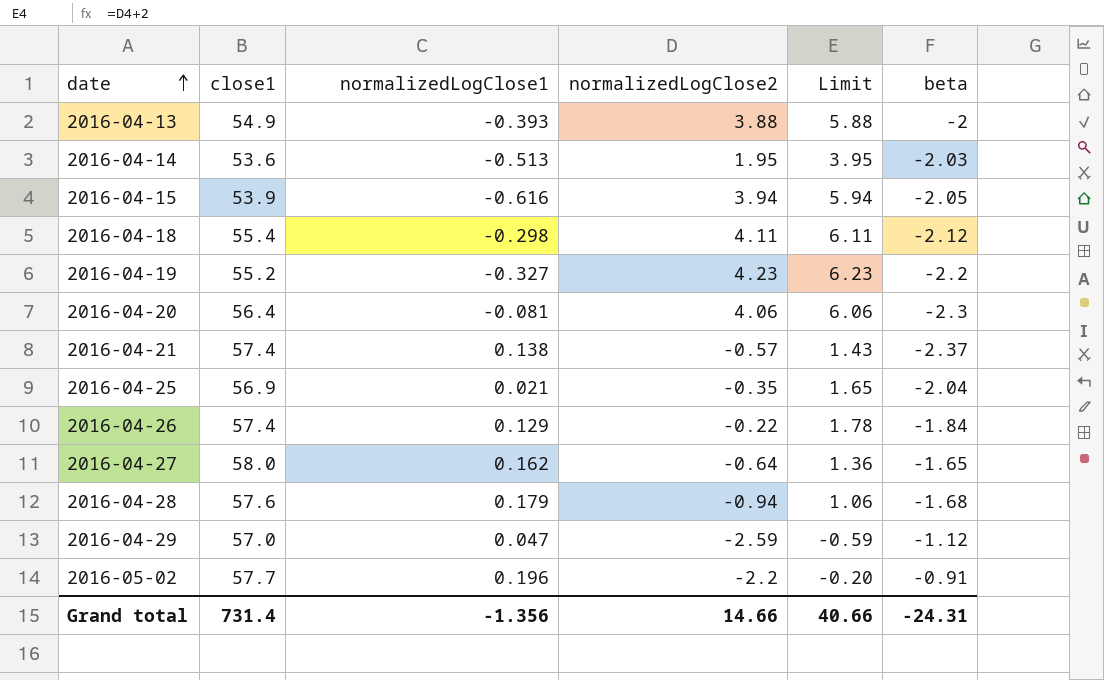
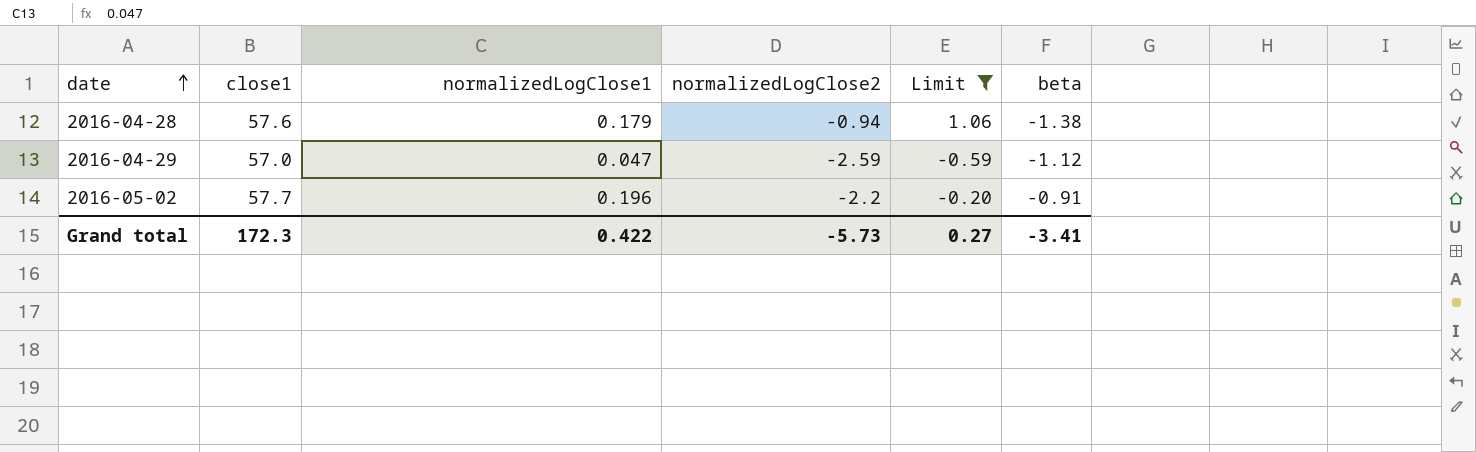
filter: none -> Limit <= 1.06
2016-04-28 | beta: -1.68 -> -1.38
Grand total | close1: 731.4 -> 172.3
Grand total | normalizedLogClose1: -1.356 -> 0.422
Grand total | normalizedLogClose2: 14.66 -> -5.73
Grand total | Limit: 40.66 -> 0.27
Grand total | beta: -24.31 -> -3.41

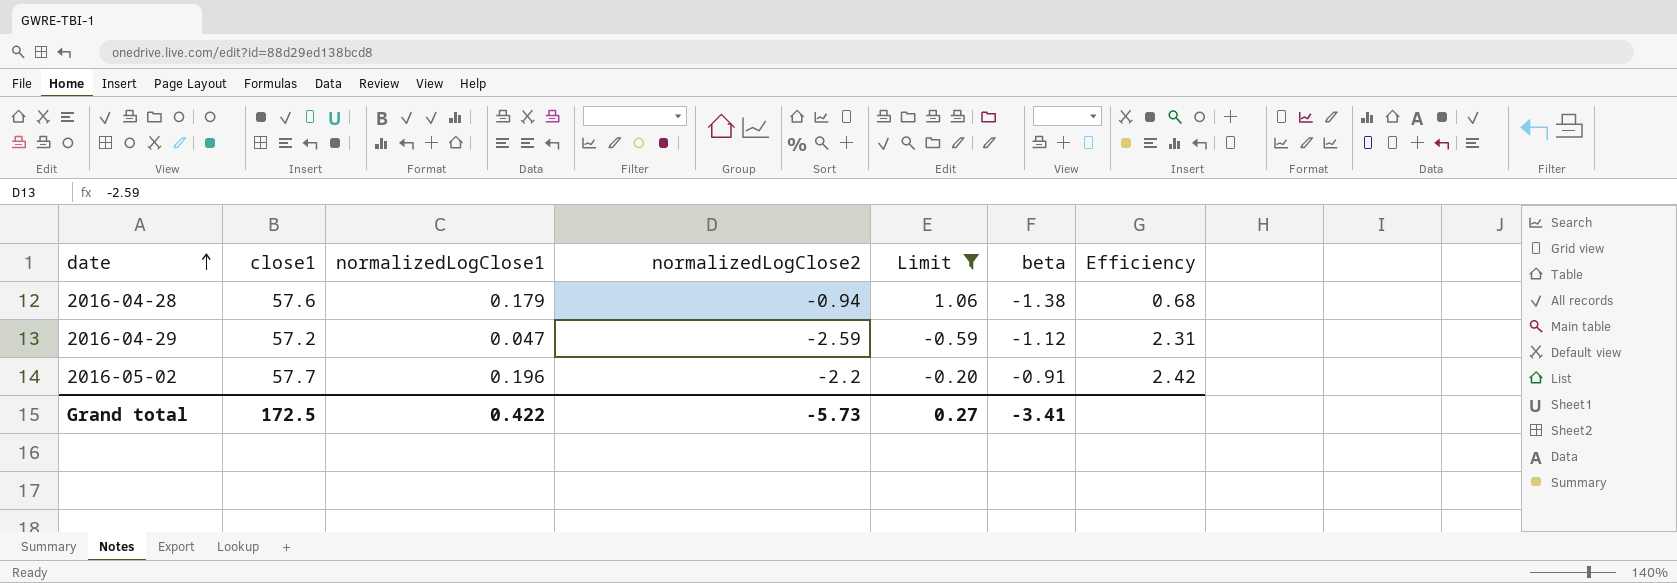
column Efficiency | formula: none -> [normalizedLogClose2] / [beta]
2016-04-29 | close1: 57.0 -> 57.2
Grand total | close1: 172.3 -> 172.5

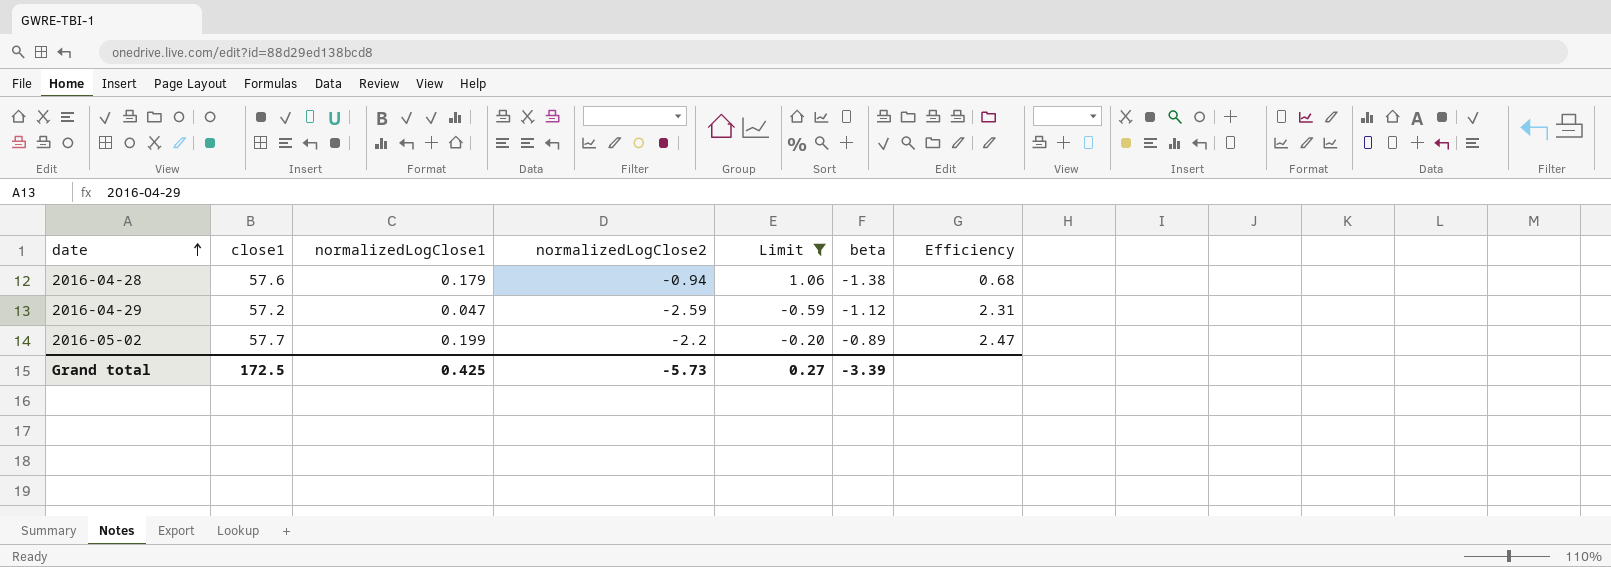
2016-05-02 | normalizedLogClose1: 0.196 -> 0.199
2016-05-02 | beta: -0.91 -> -0.89
2016-05-02 | Efficiency: 2.42 -> 2.47
Grand total | normalizedLogClose1: 0.422 -> 0.425
Grand total | beta: -3.41 -> -3.39

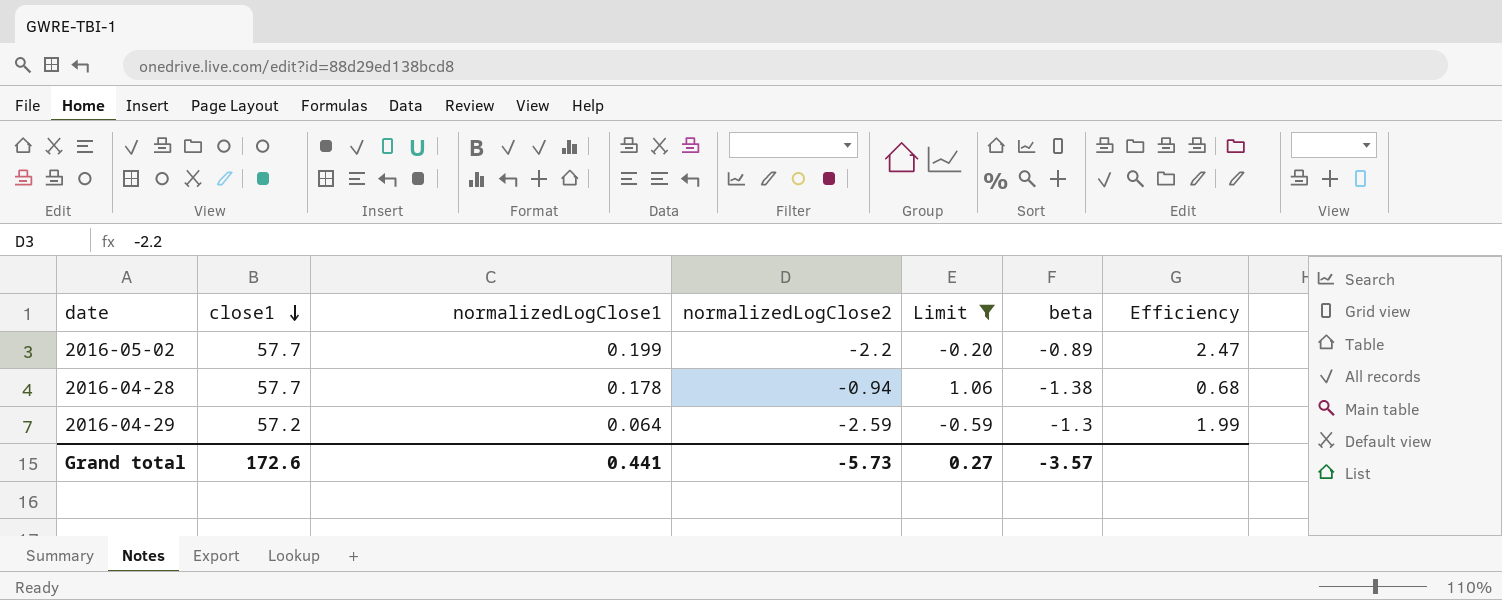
row order: date ascending -> close1 descending
2016-04-28 | close1: 57.6 -> 57.7
2016-04-28 | normalizedLogClose1: 0.179 -> 0.178
2016-04-29 | normalizedLogClose1: 0.047 -> 0.064
2016-04-29 | beta: -1.12 -> -1.3
2016-04-29 | Efficiency: 2.31 -> 1.99
Grand total | close1: 172.5 -> 172.6
Grand total | normalizedLogClose1: 0.425 -> 0.441
Grand total | beta: -3.39 -> -3.57

